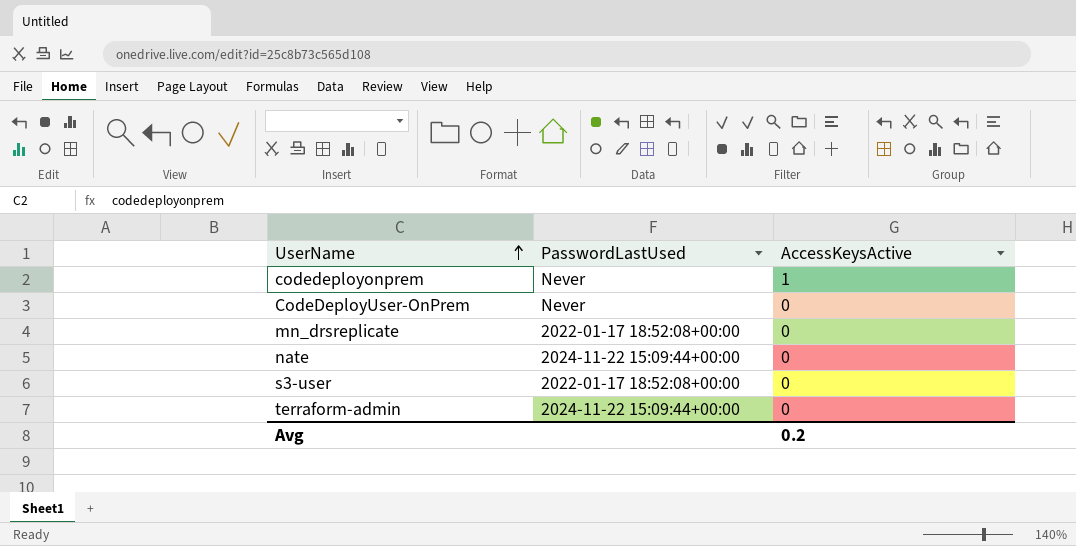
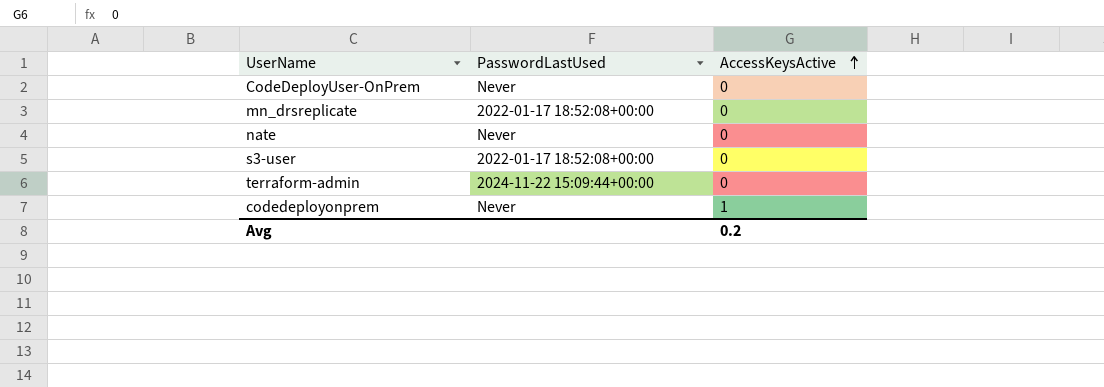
row order: UserName ascending -> AccessKeysActive ascending
nate | PasswordLastUsed: 2024-11-22 15:09:44+00:00 -> Never

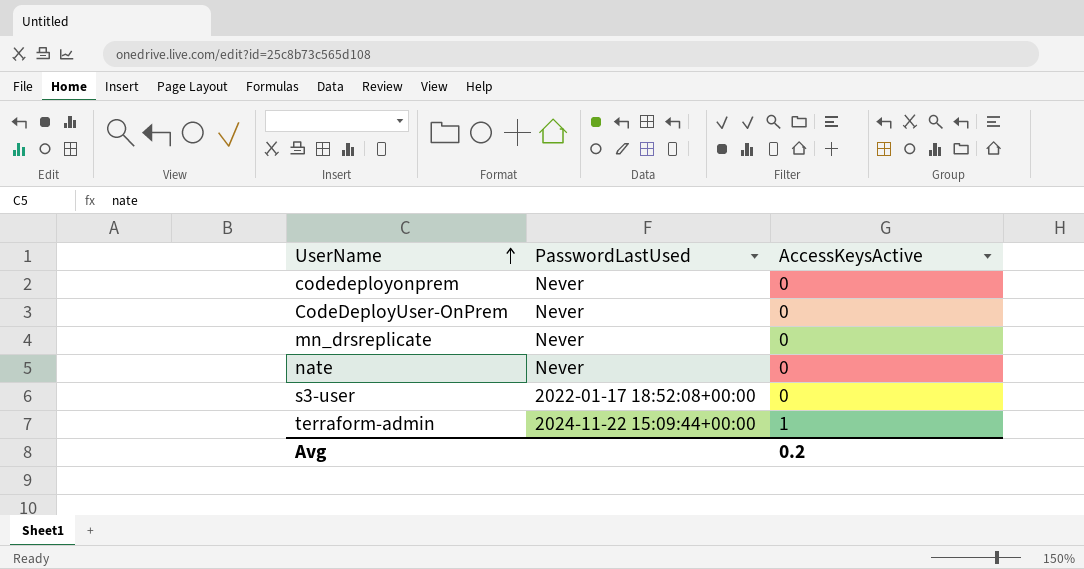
row order: AccessKeysActive ascending -> UserName ascending
codedeployonprem | AccessKeysActive: 1 -> 0
mn_drsreplicate | PasswordLastUsed: 2022-01-17 18:52:08+00:00 -> Never
terraform-admin | AccessKeysActive: 0 -> 1

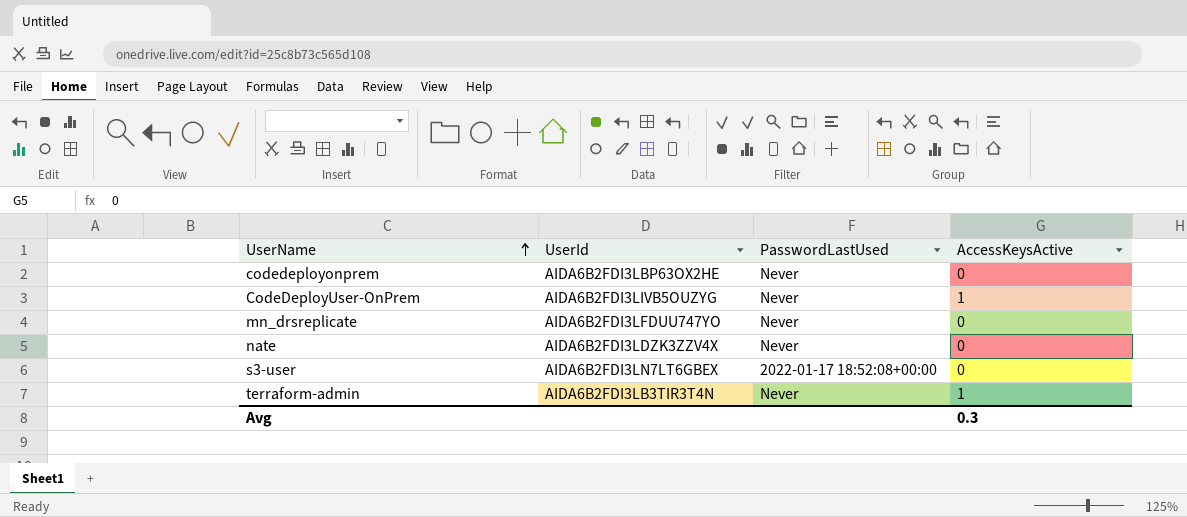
column UserId | position: none -> 2
CodeDeployUser-OnPrem | AccessKeysActive: 0 -> 1
terraform-admin | PasswordLastUsed: 2024-11-22 15:09:44+00:00 -> Never
Avg | AccessKeysActive: 0.2 -> 0.3

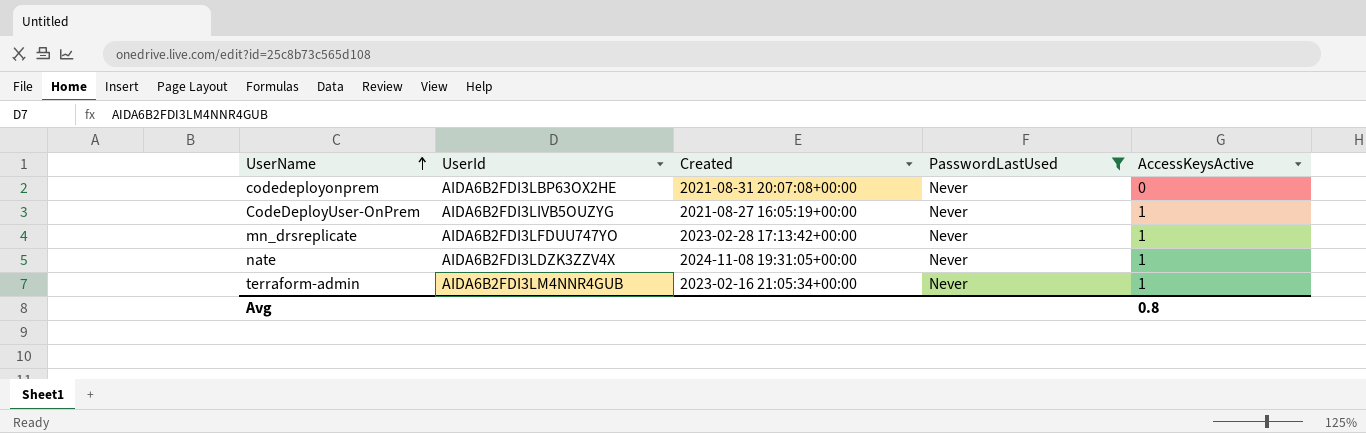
filter: none -> PasswordLastUsed = Never
column Created | position: none -> 3
mn_drsreplicate | AccessKeysActive: 0 -> 1
nate | AccessKeysActive: 0 -> 1
terraform-admin | UserId: AIDA6B2FDI3LB3TIR3T4N -> AIDA6B2FDI3LM4NNR4GUB
Avg | AccessKeysActive: 0.3 -> 0.8

